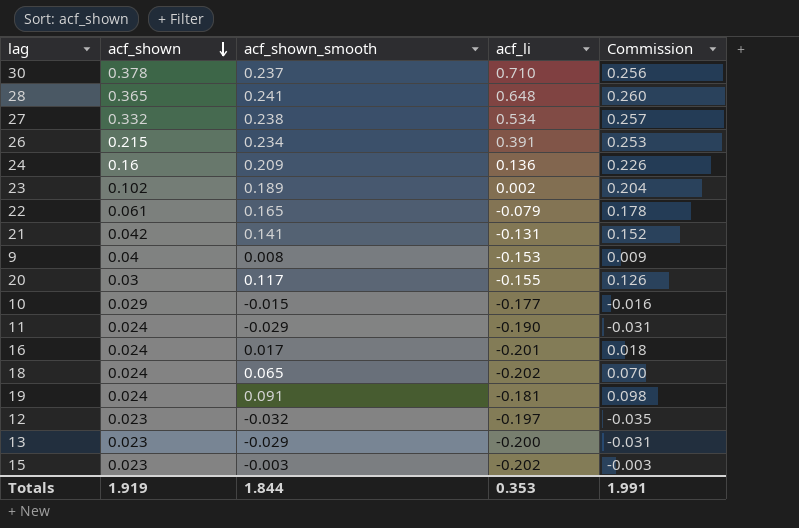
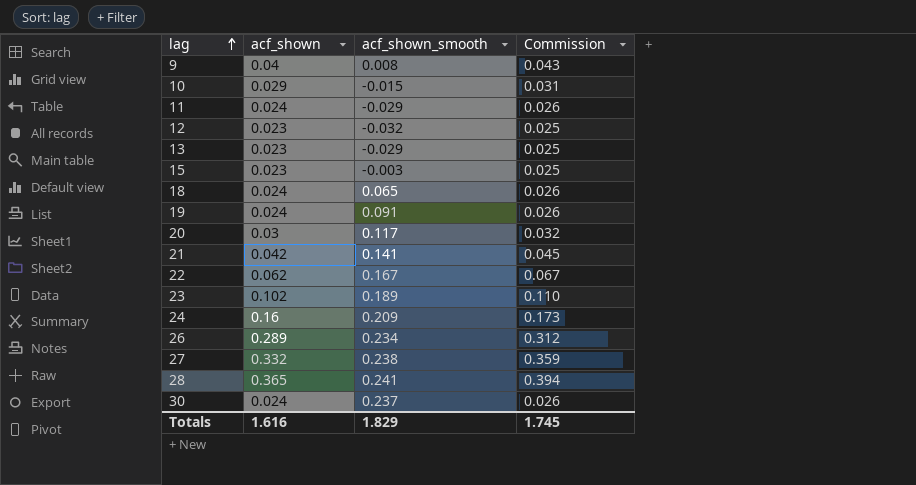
row order: acf_shown descending -> lag ascending
column acf_li | position: 4 -> none
column Commission | formula: [acf_shown_smooth] * 1.08 -> [acf_shown] * 1.08
row 16: 0.024 | 0.017 | -0.201 | 0.018 -> none
22 | acf_shown: 0.061 -> 0.062
22 | acf_shown_smooth: 0.165 -> 0.167
26 | acf_shown: 0.215 -> 0.289
30 | acf_shown: 0.378 -> 0.024
Totals | acf_shown: 1.919 -> 1.616
Totals | acf_shown_smooth: 1.844 -> 1.829
Totals | Commission: 1.991 -> 1.745

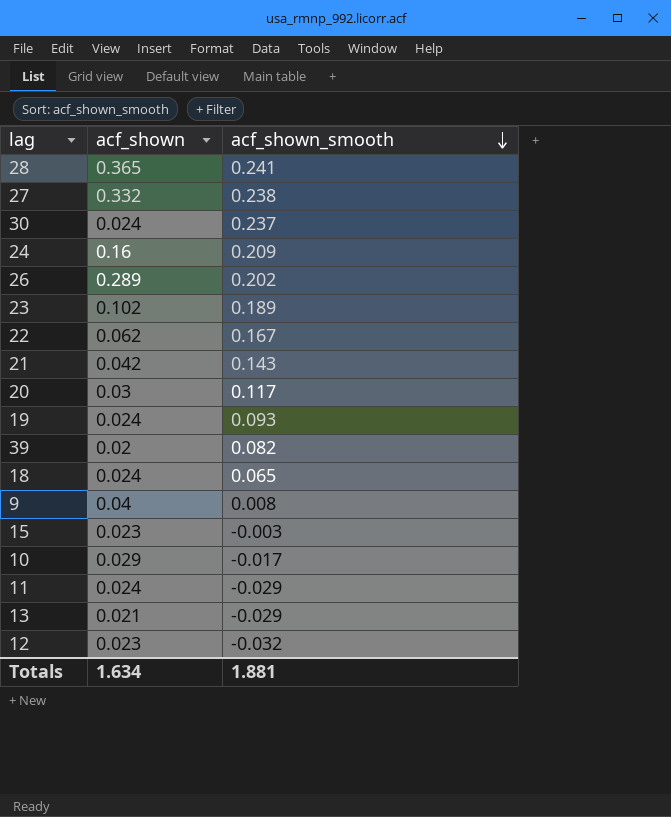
row order: lag ascending -> acf_shown_smooth descending
column Commission | formula: [acf_shown] * 1.08 -> none
26 | acf_shown_smooth: 0.234 -> 0.202
21 | acf_shown_smooth: 0.141 -> 0.143
19 | acf_shown_smooth: 0.091 -> 0.093
row 39: none -> 0.02 | 0.082
10 | acf_shown_smooth: -0.015 -> -0.017
13 | acf_shown: 0.023 -> 0.021
Totals | acf_shown: 1.616 -> 1.634
Totals | acf_shown_smooth: 1.829 -> 1.881

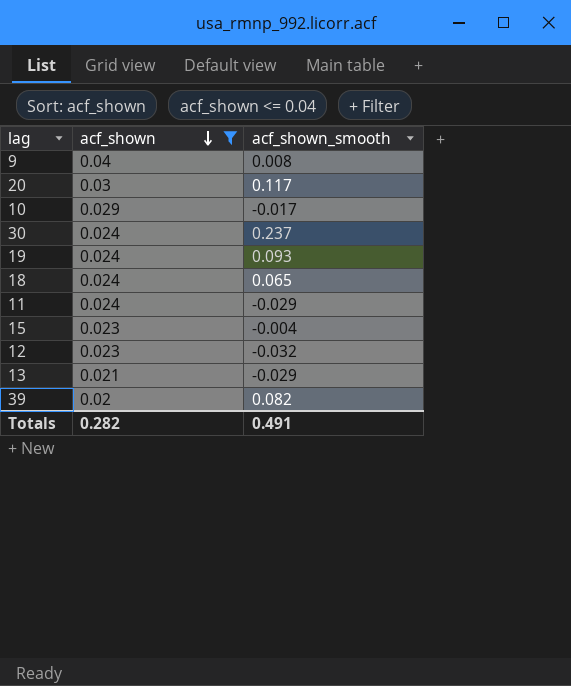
filter: none -> acf_shown <= 0.04
row order: acf_shown_smooth descending -> acf_shown descending
15 | acf_shown_smooth: -0.003 -> -0.004
Totals | acf_shown: 1.634 -> 0.282
Totals | acf_shown_smooth: 1.881 -> 0.491

